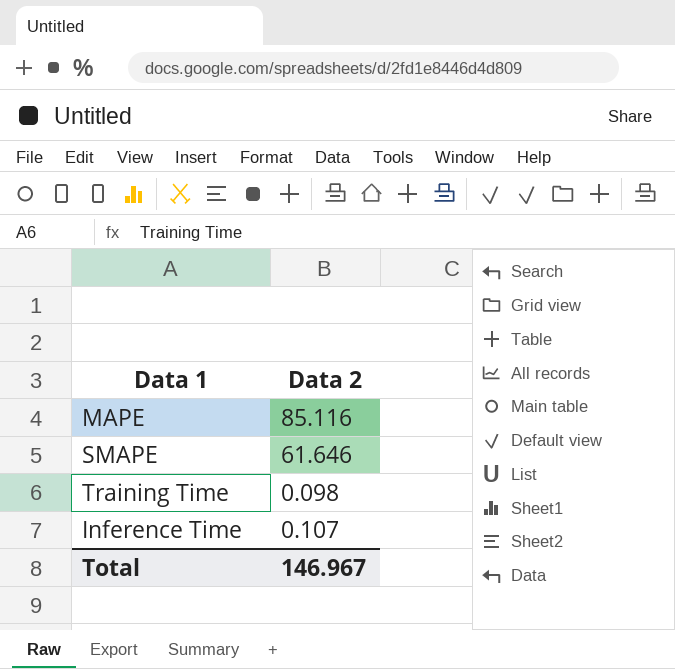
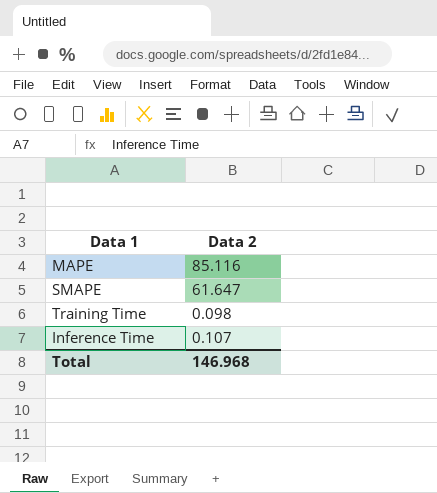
SMAPE | Data 2: 61.646 -> 61.647
Total | Data 2: 146.967 -> 146.968

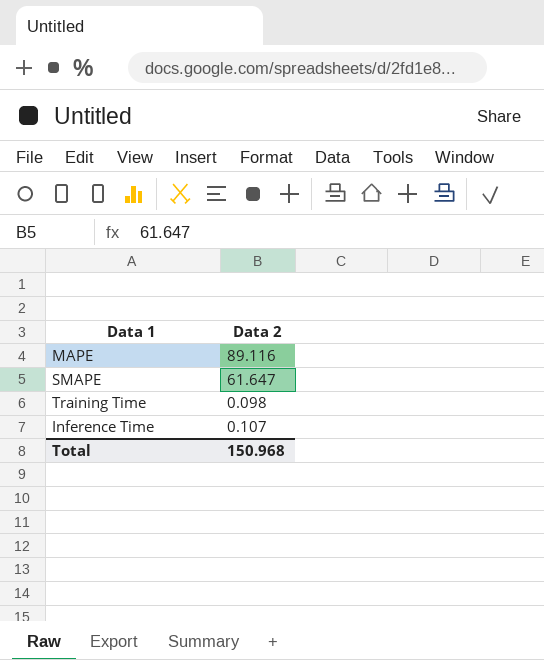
MAPE | Data 2: 85.116 -> 89.116
Total | Data 2: 146.968 -> 150.968

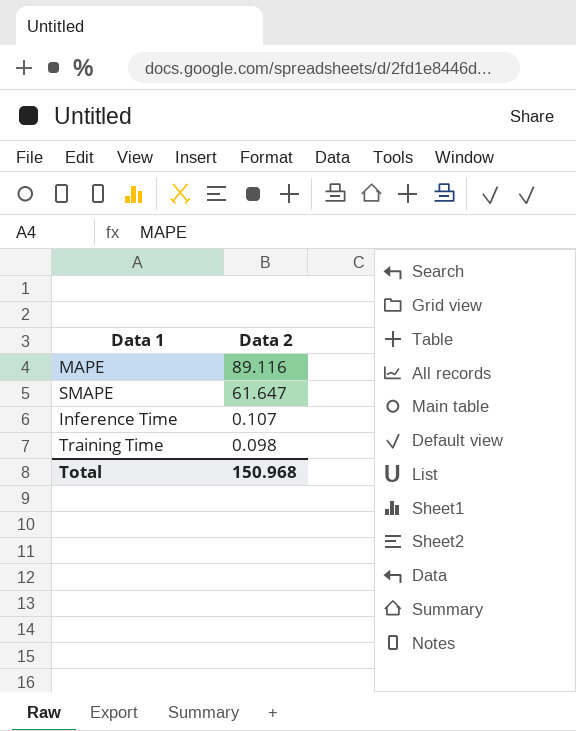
row order: none -> Data 2 descending

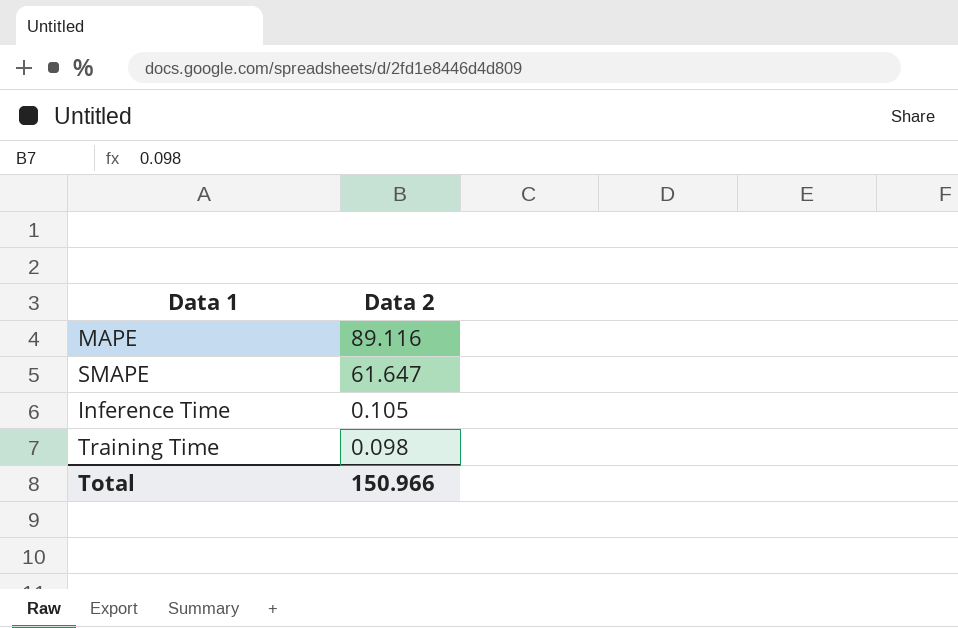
Inference Time | Data 2: 0.107 -> 0.105
Total | Data 2: 150.968 -> 150.966

